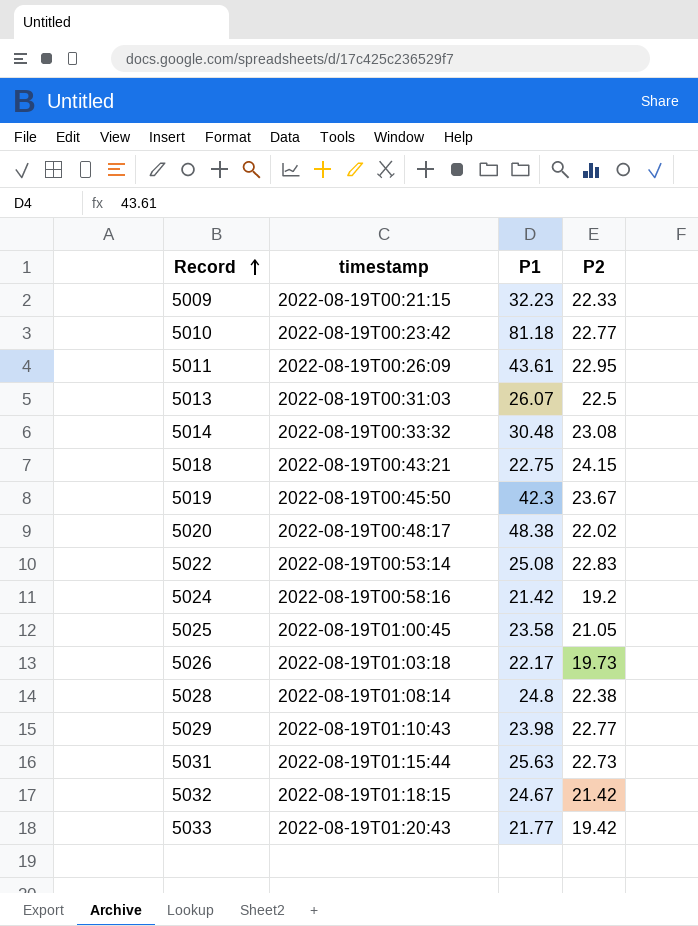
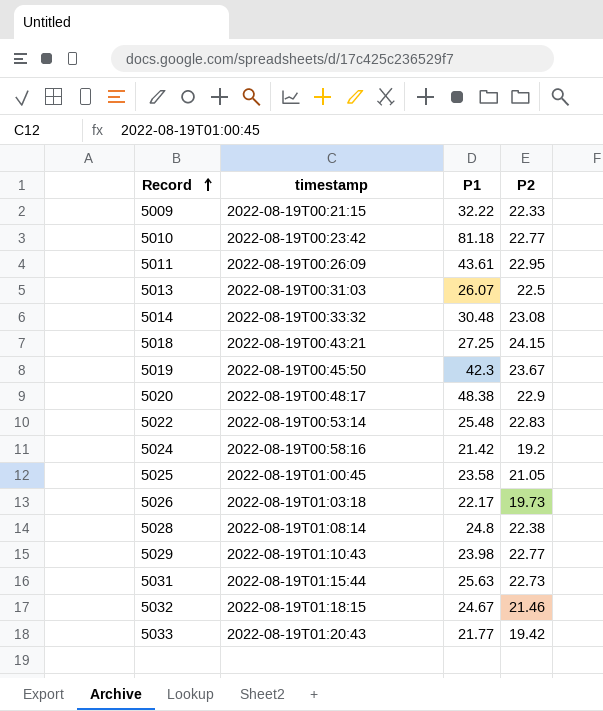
5009 | P1: 32.23 -> 32.22
5018 | P1: 22.75 -> 27.25
5020 | P2: 22.02 -> 22.9
5022 | P1: 25.08 -> 25.48
5032 | P2: 21.42 -> 21.46

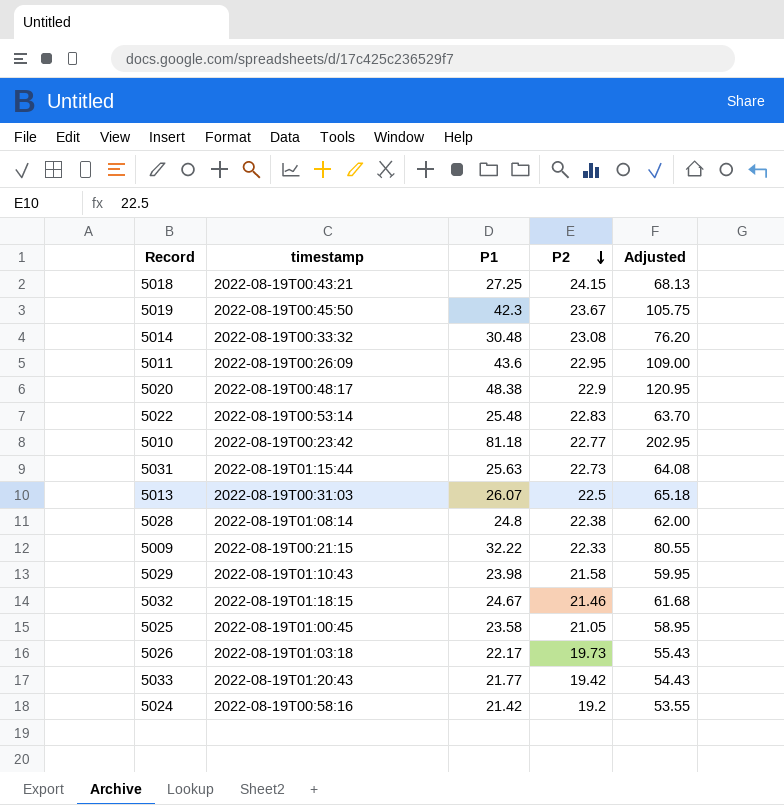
row order: Record ascending -> P2 descending
column Adjusted | formula: none -> [P1] * 2.5
5011 | P1: 43.61 -> 43.6
5029 | P2: 22.77 -> 21.58

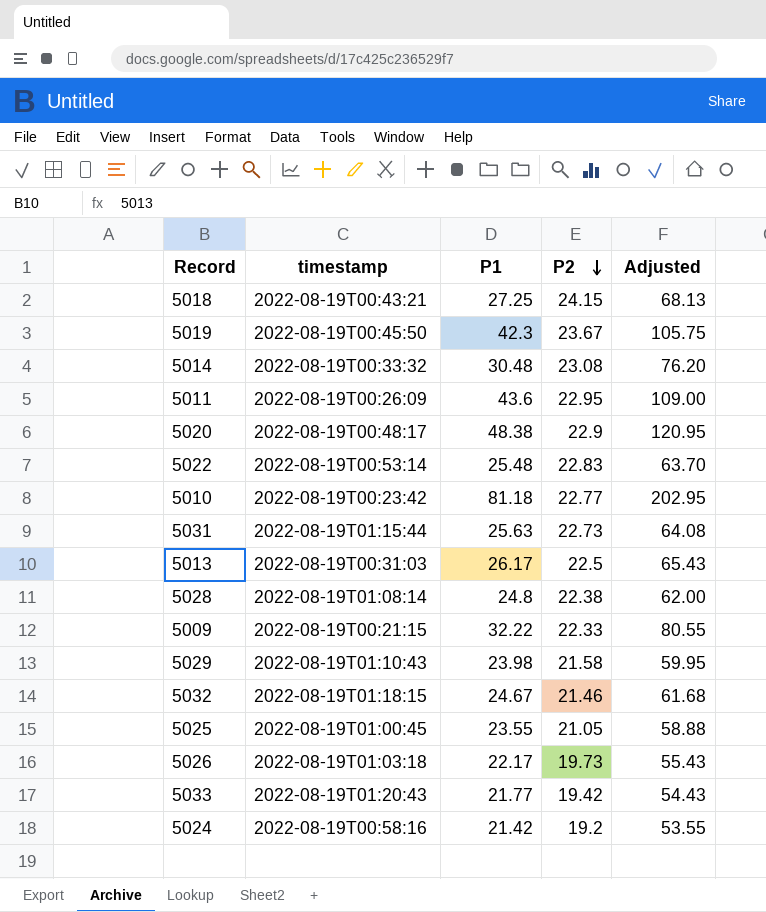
5013 | P1: 26.07 -> 26.17
5013 | Adjusted: 65.18 -> 65.43
5025 | P1: 23.58 -> 23.55
5025 | Adjusted: 58.95 -> 58.88

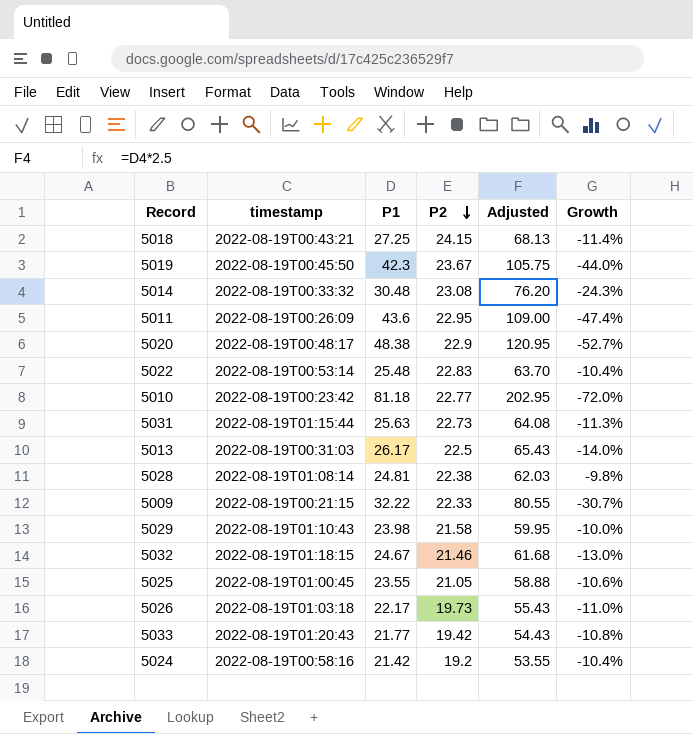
column Growth | formula: none -> ([P2] - [P1]) / [P1]
5028 | P1: 24.8 -> 24.81
5028 | Adjusted: 62.00 -> 62.03

